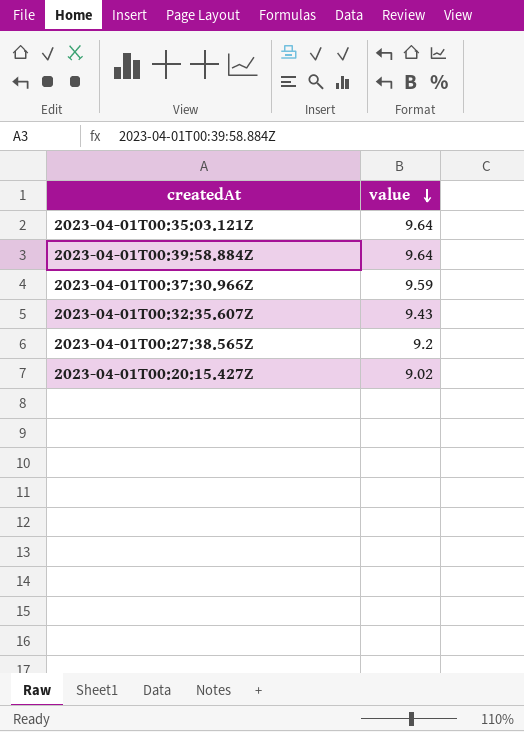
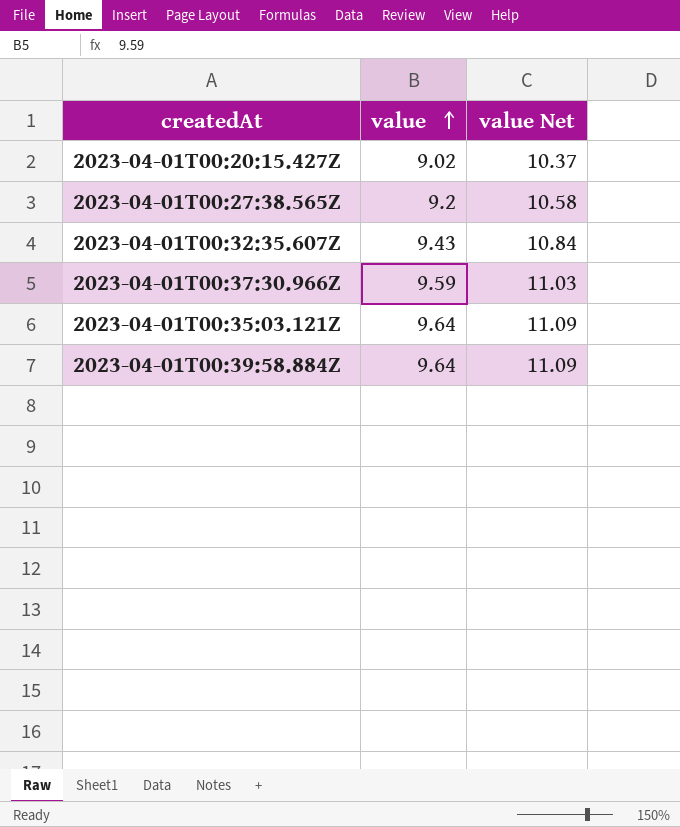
row order: value descending -> value ascending
column value Net | formula: none -> [value] * 1.15

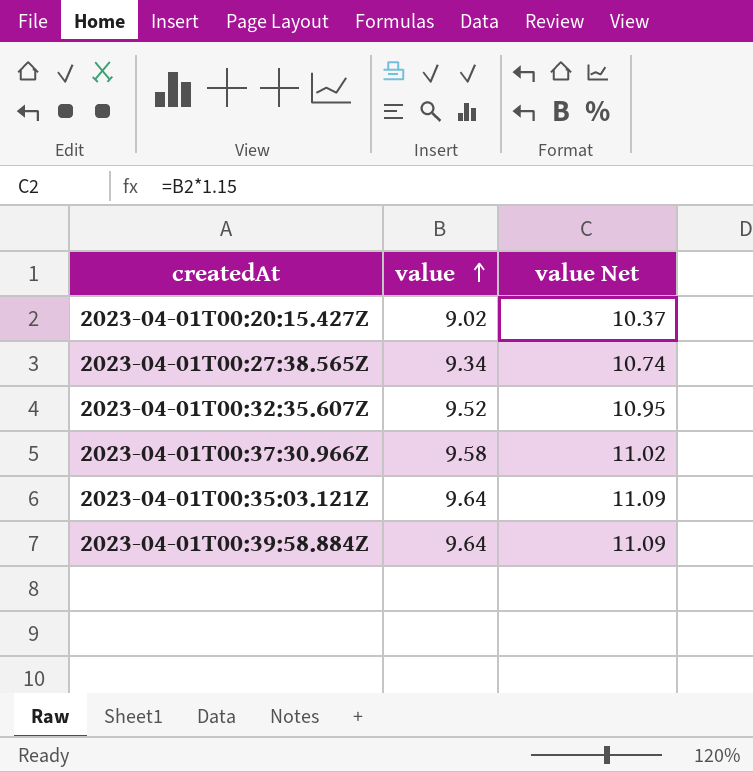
2023-04-01T00:27:38.565Z | value: 9.2 -> 9.34
2023-04-01T00:27:38.565Z | value Net: 10.58 -> 10.74
2023-04-01T00:32:35.607Z | value: 9.43 -> 9.52
2023-04-01T00:32:35.607Z | value Net: 10.84 -> 10.95
2023-04-01T00:37:30.966Z | value: 9.59 -> 9.58
2023-04-01T00:37:30.966Z | value Net: 11.03 -> 11.02

